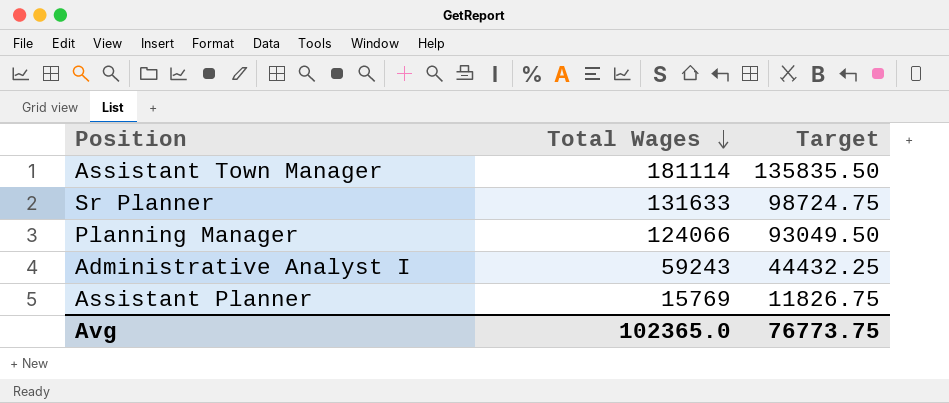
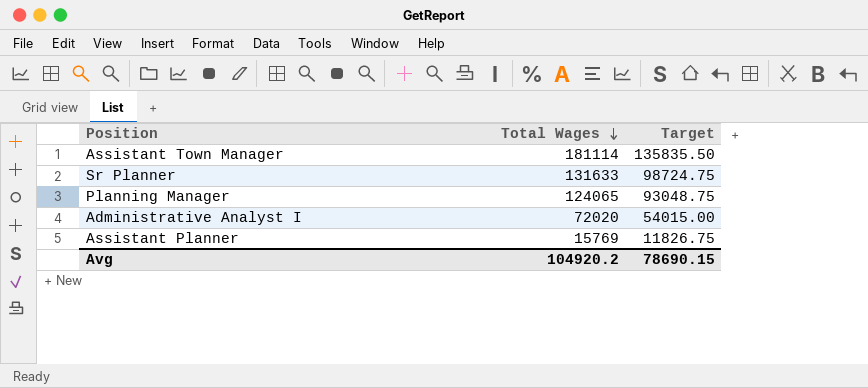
Planning Manager | Total Wages: 124066 -> 124065
Planning Manager | Target: 93049.50 -> 93048.75
Administrative Analyst I | Total Wages: 59243 -> 72020
Administrative Analyst I | Target: 44432.25 -> 54015.00
Avg | Total Wages: 102365.0 -> 104920.2
Avg | Target: 76773.75 -> 78690.15

